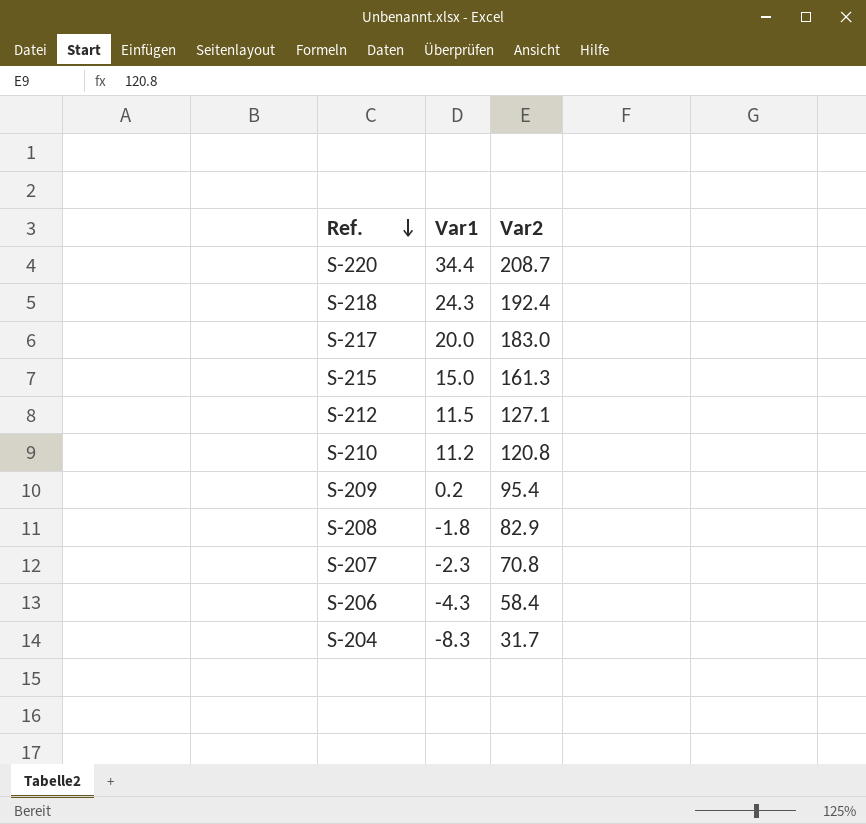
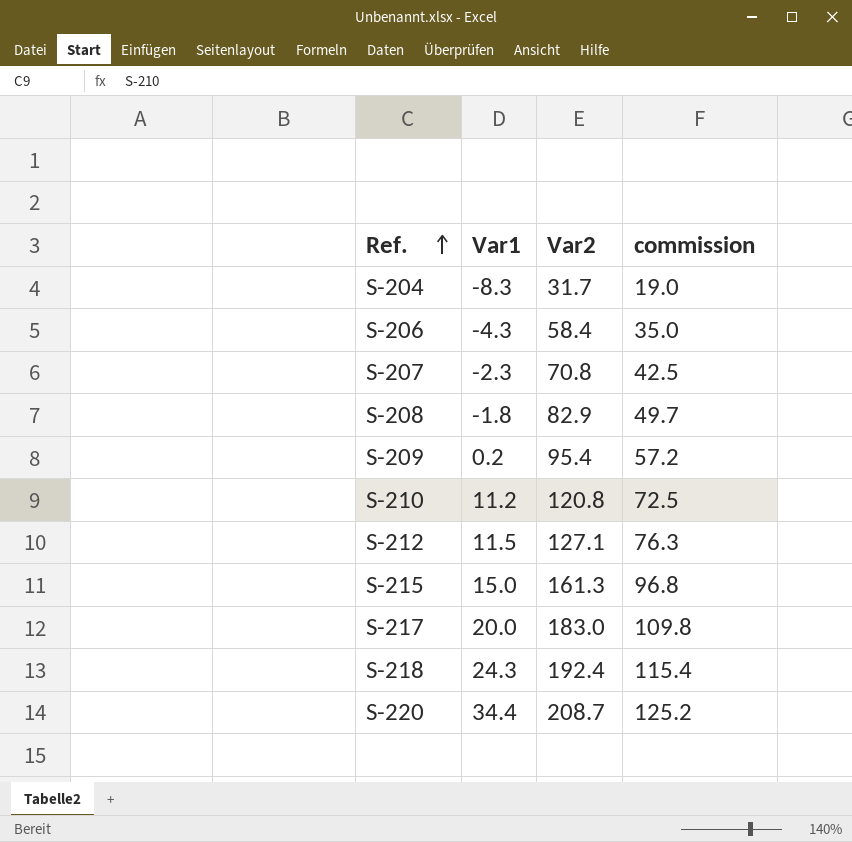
row order: Ref. descending -> Ref. ascending
column commission | formula: none -> [Var2] * 0.6

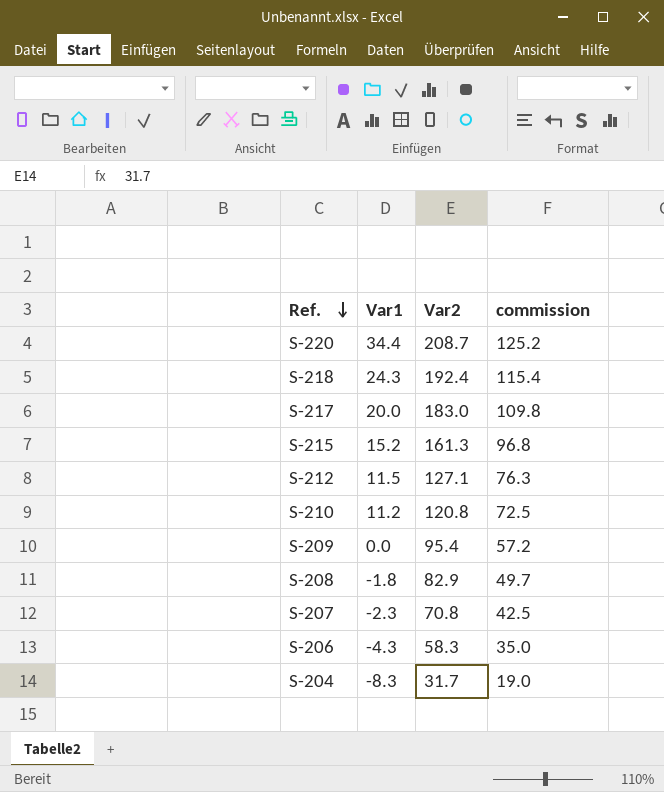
row order: Ref. ascending -> Ref. descending
S-215 | Var1: 15.0 -> 15.2
S-209 | Var1: 0.2 -> 0.0
S-206 | Var2: 58.4 -> 58.3

